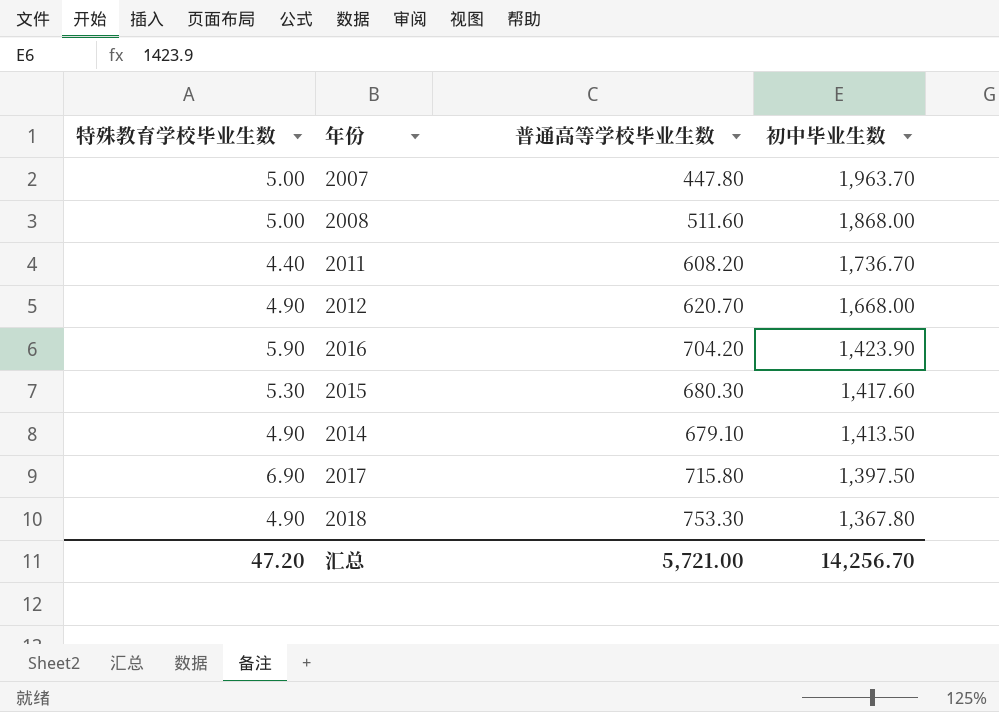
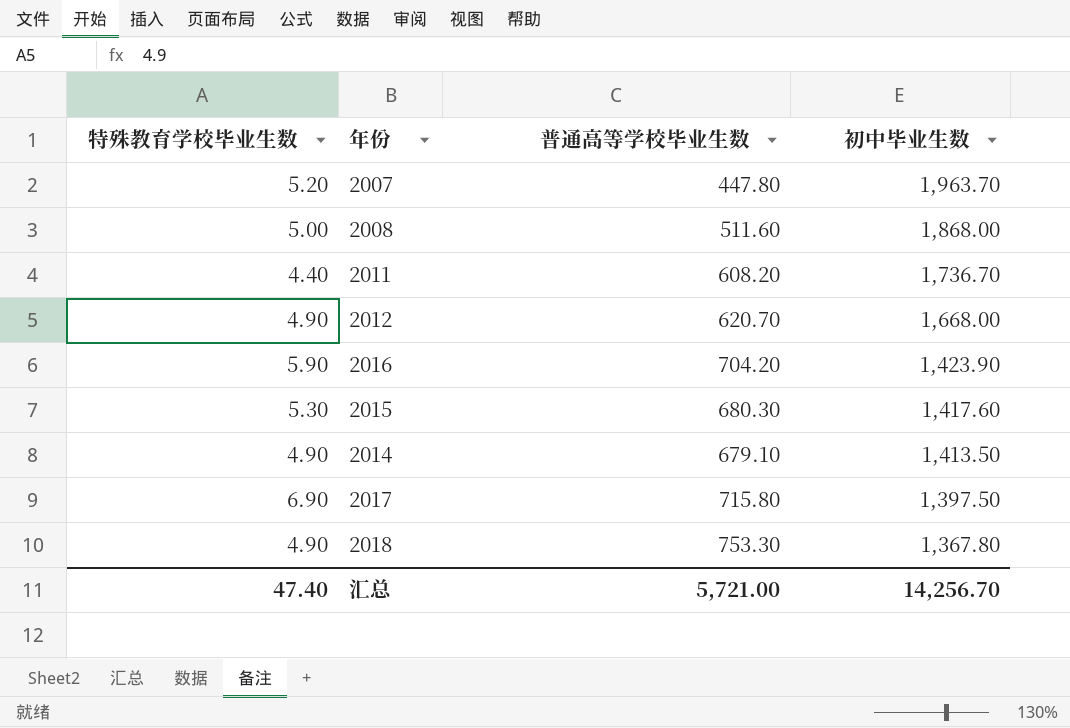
2007 | 特殊教育学校毕业生数: 5.00 -> 5.20
汇总 | 特殊教育学校毕业生数: 47.20 -> 47.40

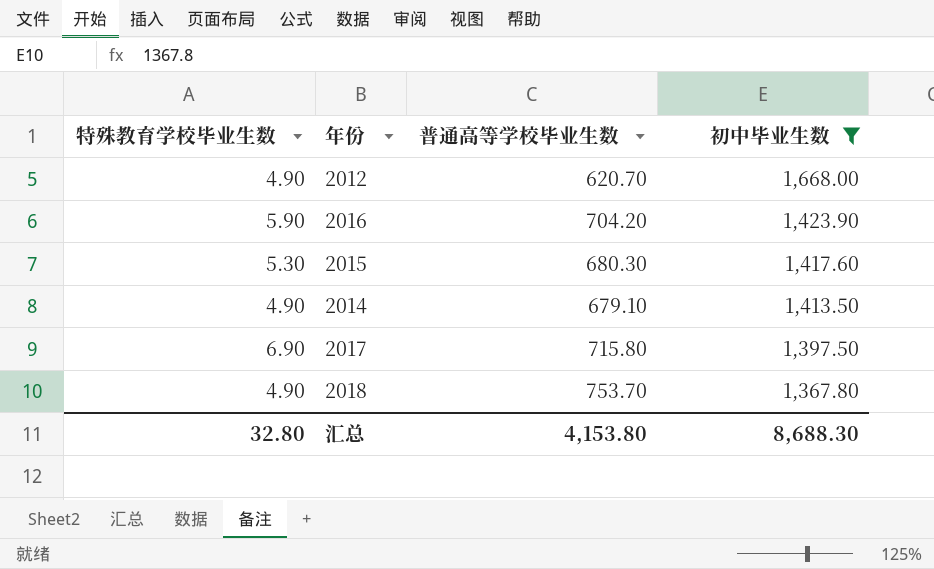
filter: none -> 初中毕业生数 <= 1,668.00
2018 | 普通高等学校毕业生数: 753.30 -> 753.70
汇总 | 特殊教育学校毕业生数: 47.40 -> 32.80
汇总 | 普通高等学校毕业生数: 5,721.00 -> 4,153.80
汇总 | 初中毕业生数: 14,256.70 -> 8,688.30

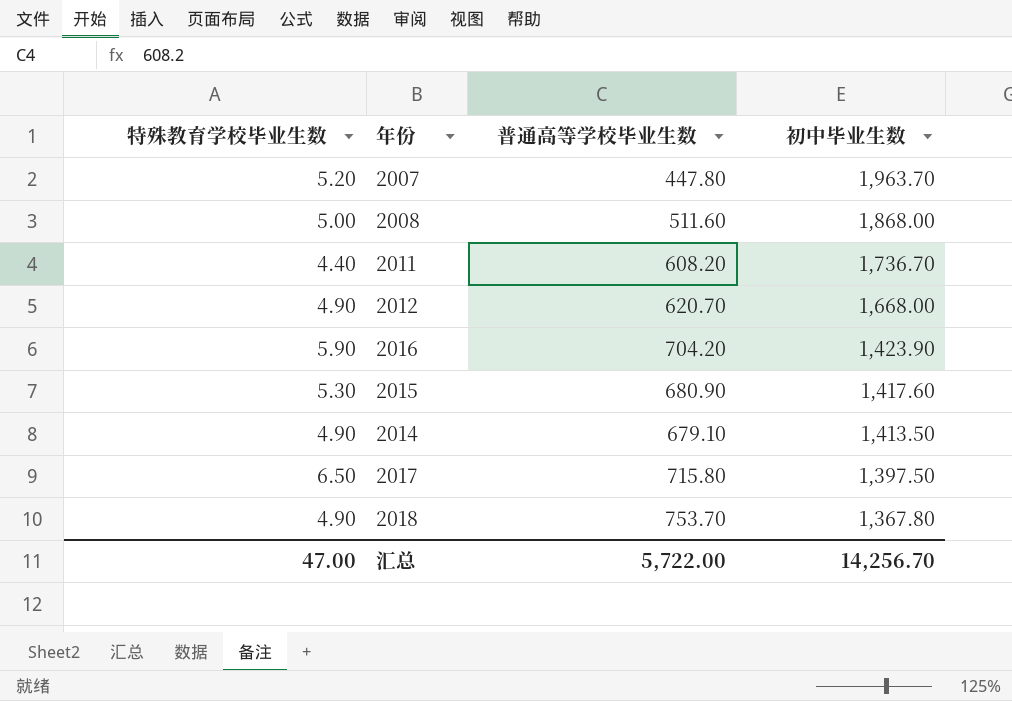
filter: 初中毕业生数 <= 1,668.00 -> none
2015 | 普通高等学校毕业生数: 680.30 -> 680.90
2017 | 特殊教育学校毕业生数: 6.90 -> 6.50
汇总 | 特殊教育学校毕业生数: 32.80 -> 47.00
汇总 | 普通高等学校毕业生数: 4,153.80 -> 5,722.00
汇总 | 初中毕业生数: 8,688.30 -> 14,256.70

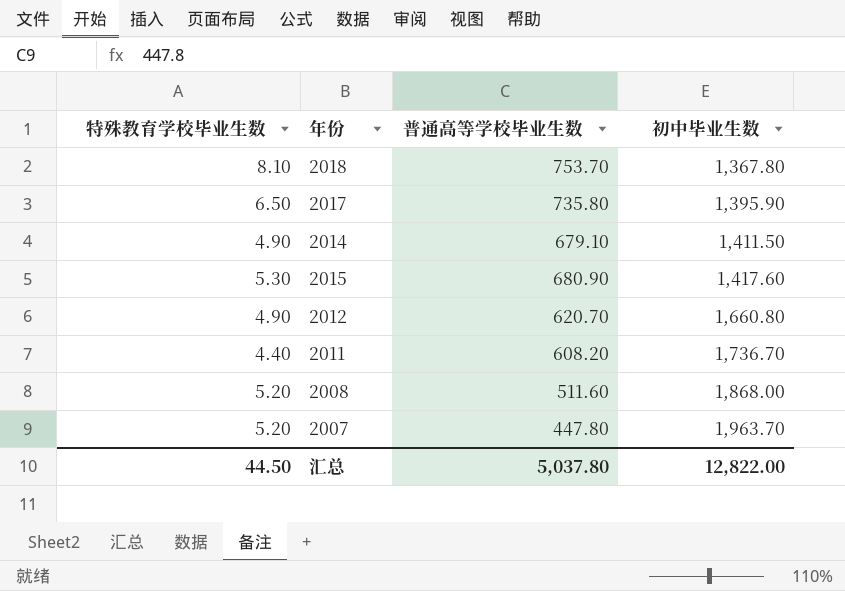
row order: 初中毕业生数 descending -> 初中毕业生数 ascending
row 2016: 5.90 | 704.20 | 1,423.90 -> none
2018 | 特殊教育学校毕业生数: 4.90 -> 8.10
2017 | 普通高等学校毕业生数: 715.80 -> 735.80
2017 | 初中毕业生数: 1,397.50 -> 1,395.90
2014 | 初中毕业生数: 1,413.50 -> 1,411.50
2012 | 初中毕业生数: 1,668.00 -> 1,660.80
2008 | 特殊教育学校毕业生数: 5.00 -> 5.20
汇总 | 特殊教育学校毕业生数: 47.00 -> 44.50
汇总 | 普通高等学校毕业生数: 5,722.00 -> 5,037.80
汇总 | 初中毕业生数: 14,256.70 -> 12,822.00

